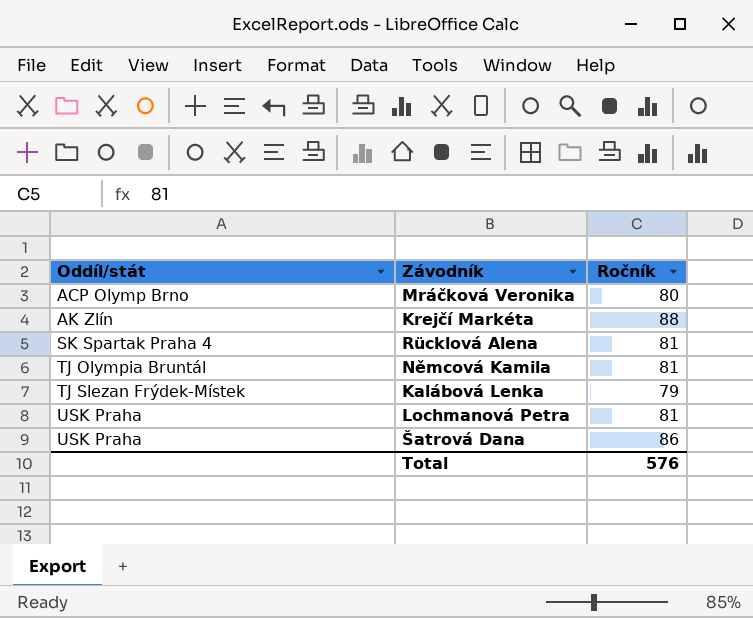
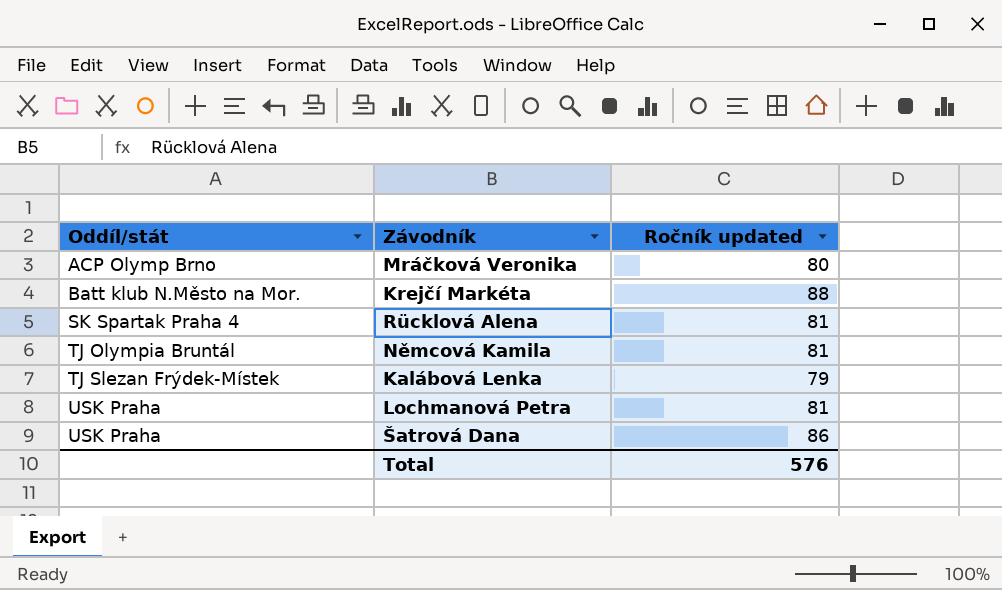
column name: Ročník -> Ročník updated
Krejčí Markéta | Oddíl/stát: AK Zlín -> Batt klub N.Město na Mor.

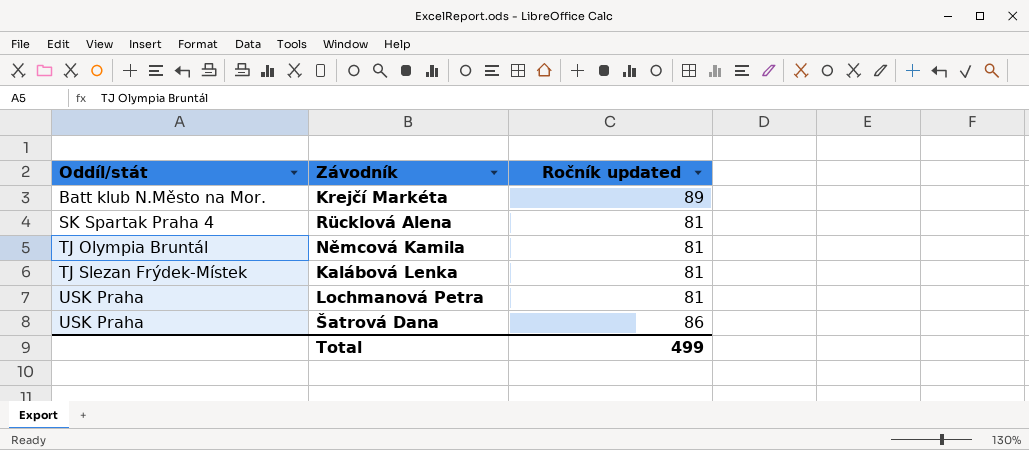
row Mráčková Veronika: ACP Olymp Brno | 80 -> none
Krejčí Markéta | Ročník updated: 88 -> 89
Kalábová Lenka | Ročník updated: 79 -> 81
Total | Ročník updated: 576 -> 499

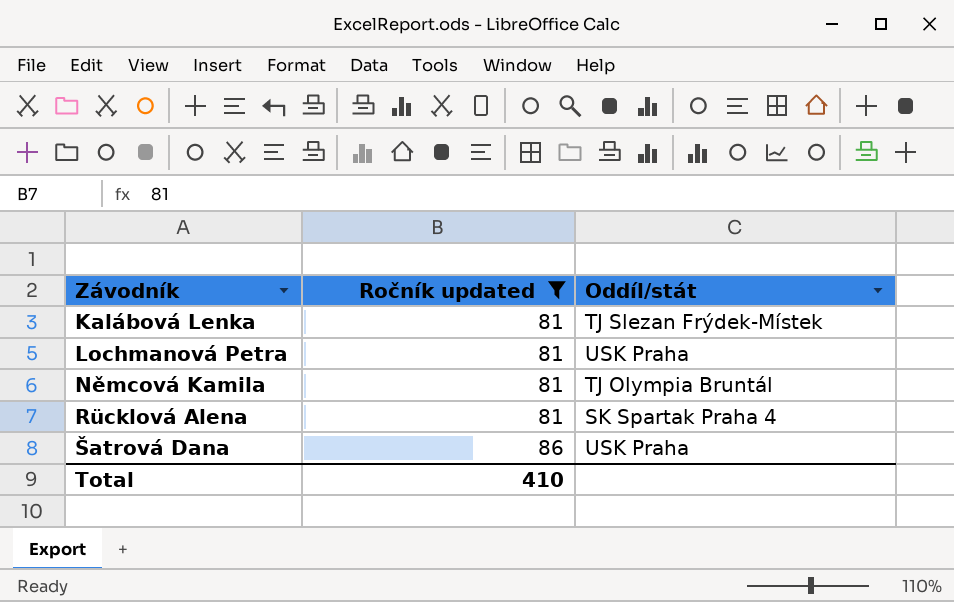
filter: none -> Ročník updated != 89
row order: Oddíl/stát ascending -> Závodník ascending
column Oddíl/stát | position: 1 -> 3
Total | Ročník updated: 499 -> 410

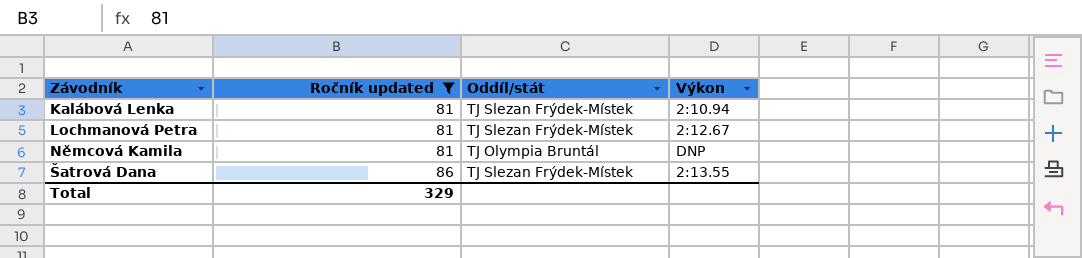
column Výkon | position: none -> 4
row Rücklová Alena: 81 | SK Spartak Praha 4 -> none
Lochmanová Petra | Oddíl/stát: USK Praha -> TJ Slezan Frýdek-Místek
Šatrová Dana | Oddíl/stát: USK Praha -> TJ Slezan Frýdek-Místek
Total | Ročník updated: 410 -> 329

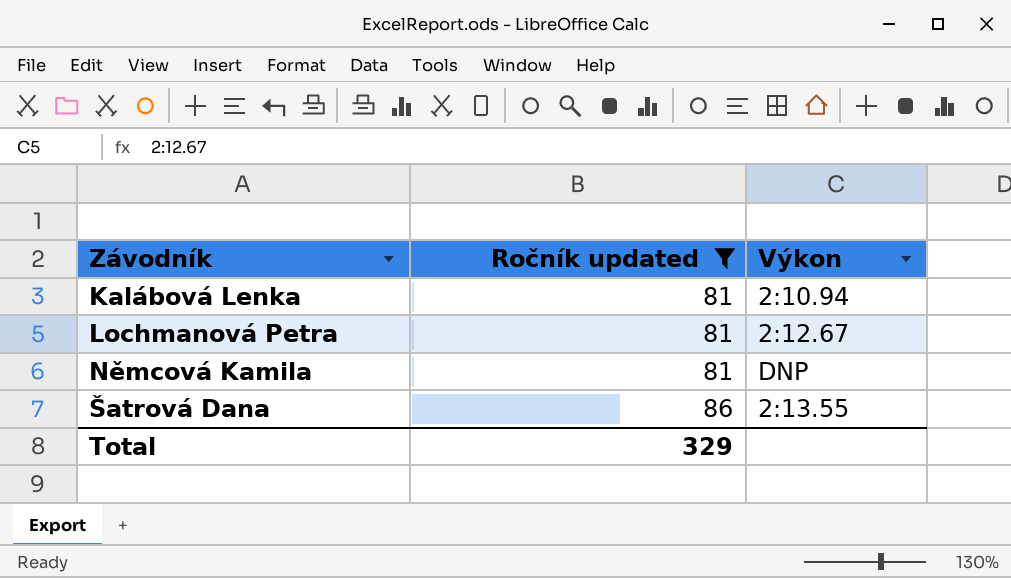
column Oddíl/stát | position: 3 -> none

